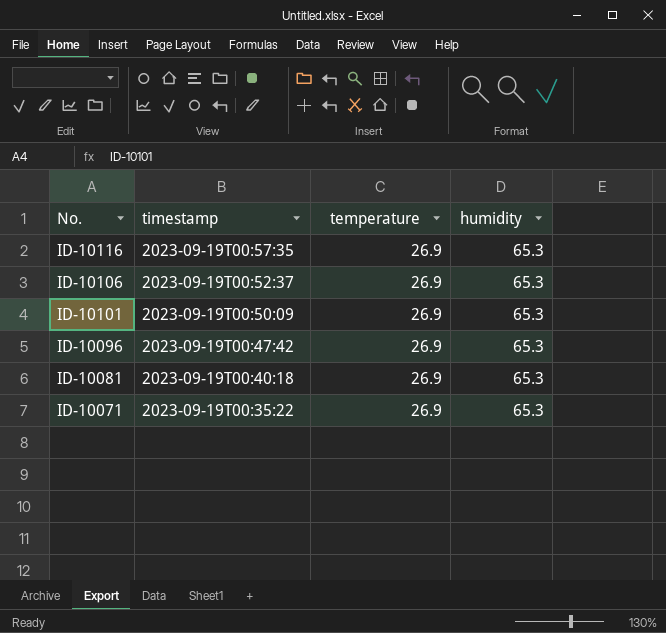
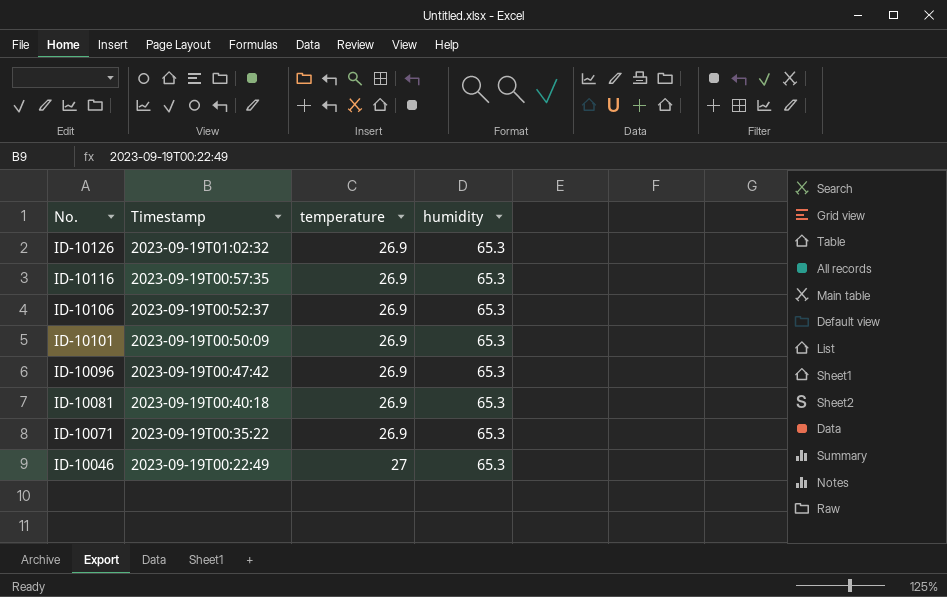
column name: timestamp -> Timestamp
row ID-10126: none -> 2023-09-19T01:02:32 | 26.9 | 65.3
row ID-10046: none -> 2023-09-19T00:22:49 | 27 | 65.3

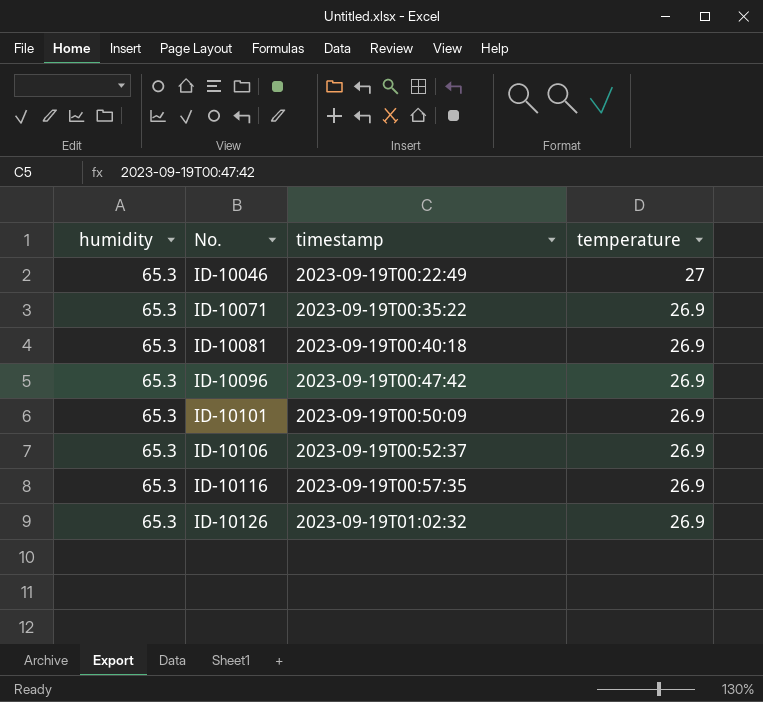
row order: No. descending -> No. ascending
column humidity | position: 4 -> 1
column name: Timestamp -> timestamp

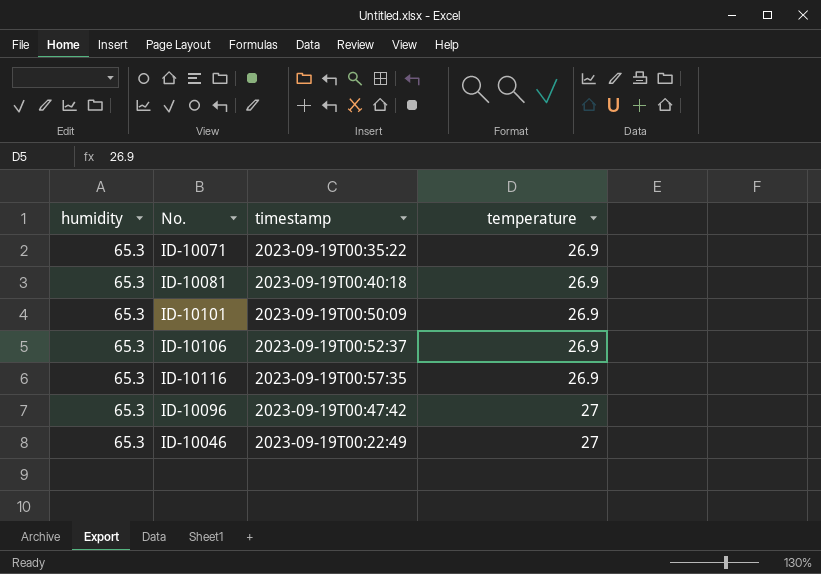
row order: No. ascending -> temperature ascending
row ID-10126: 65.3 | 2023-09-19T01:02:32 | 26.9 -> none
ID-10096 | temperature: 26.9 -> 27

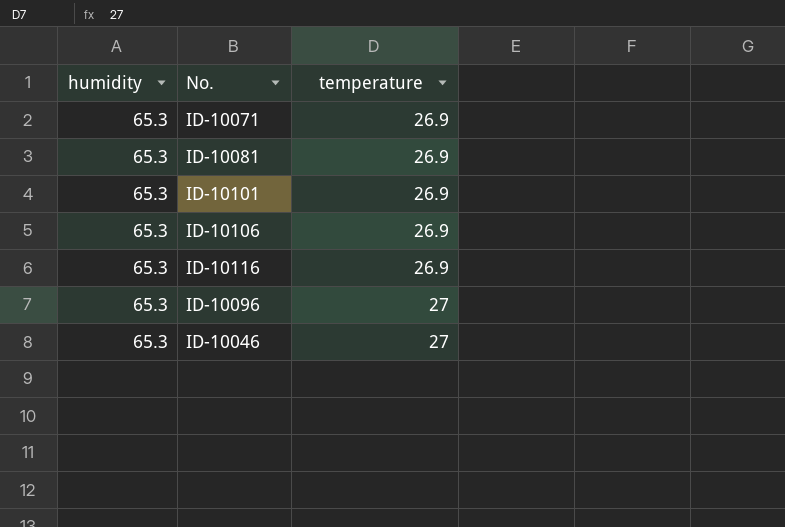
column timestamp | position: 3 -> none

